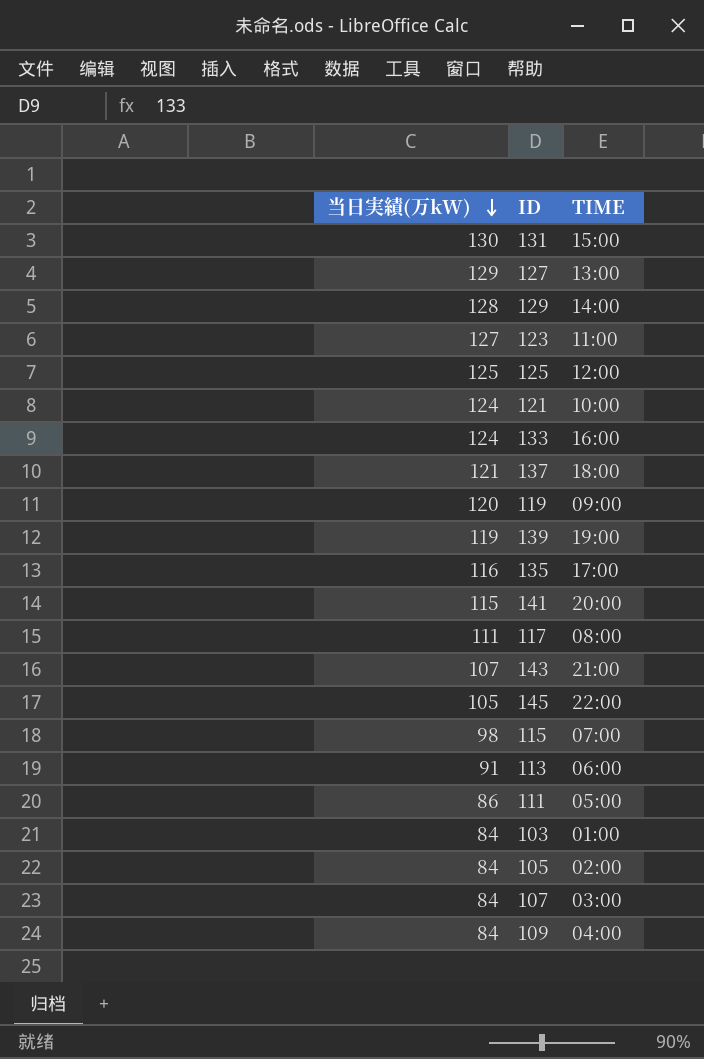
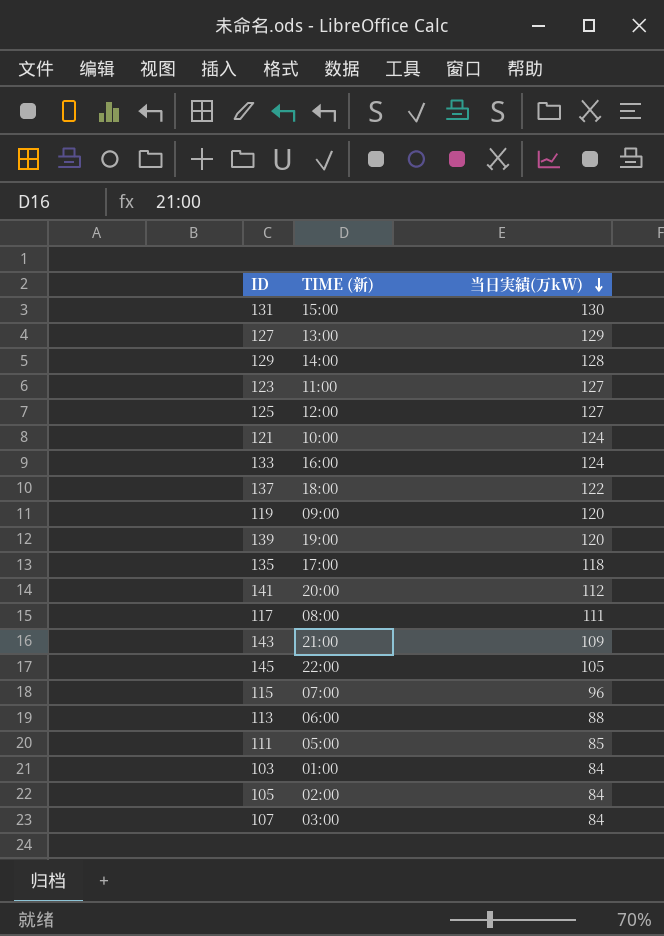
column name: TIME -> TIME (新)
column 当日実績(万kW) | position: 1 -> 3
row 109: 84 | 04:00 -> none
125 | 当日実績(万kW): 125 -> 127
137 | 当日実績(万kW): 121 -> 122
139 | 当日実績(万kW): 119 -> 120
135 | 当日実績(万kW): 116 -> 118
141 | 当日実績(万kW): 115 -> 112
143 | 当日実績(万kW): 107 -> 109
115 | 当日実績(万kW): 98 -> 96
113 | 当日実績(万kW): 91 -> 88
111 | 当日実績(万kW): 86 -> 85

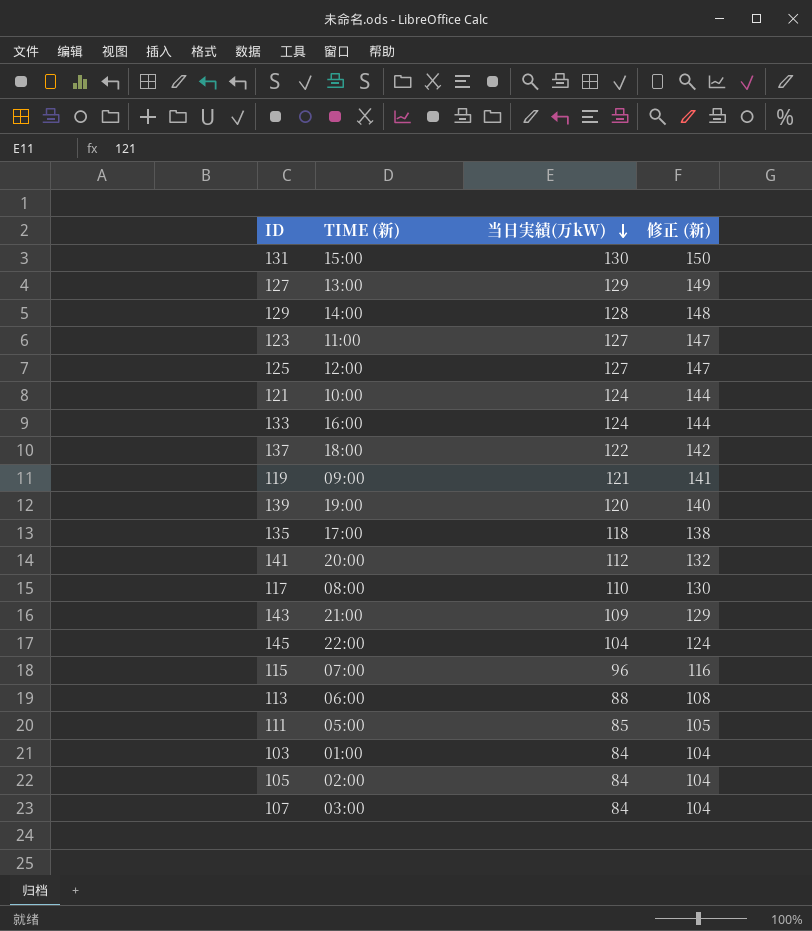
column 修正 (新) | formula: none -> [当日実績(万kW)] + 20
119 | 当日実績(万kW): 120 -> 121
117 | 当日実績(万kW): 111 -> 110
145 | 当日実績(万kW): 105 -> 104

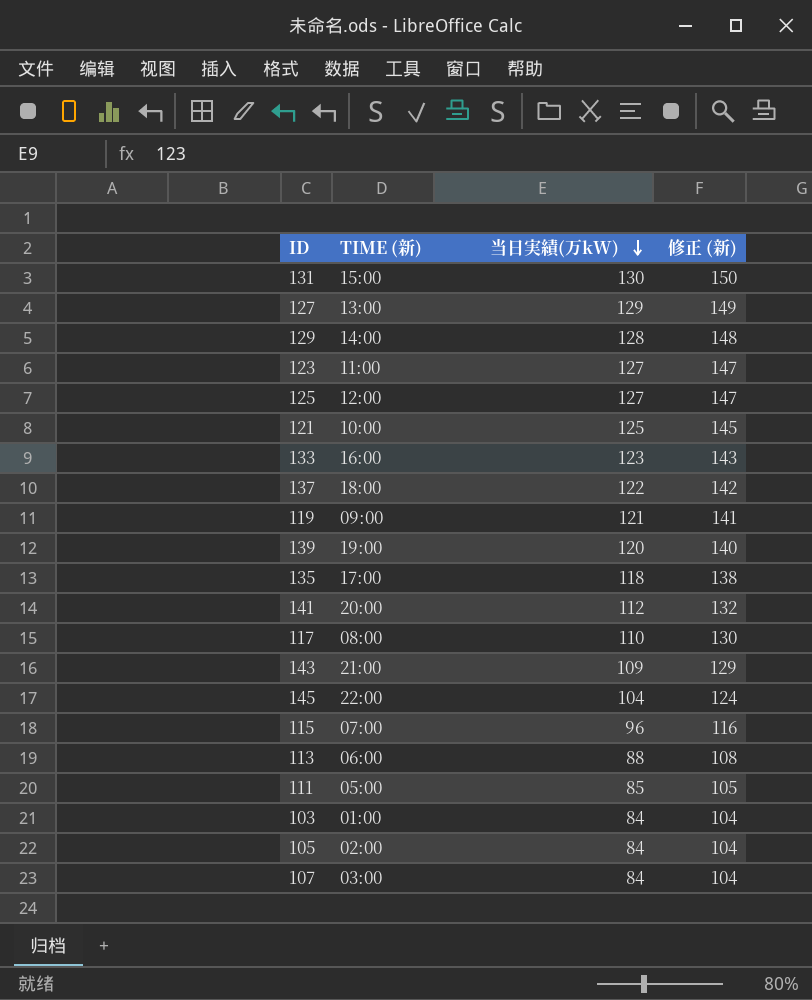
121 | 当日実績(万kW): 124 -> 125
121 | 修正 (新): 144 -> 145
133 | 当日実績(万kW): 124 -> 123
133 | 修正 (新): 144 -> 143

